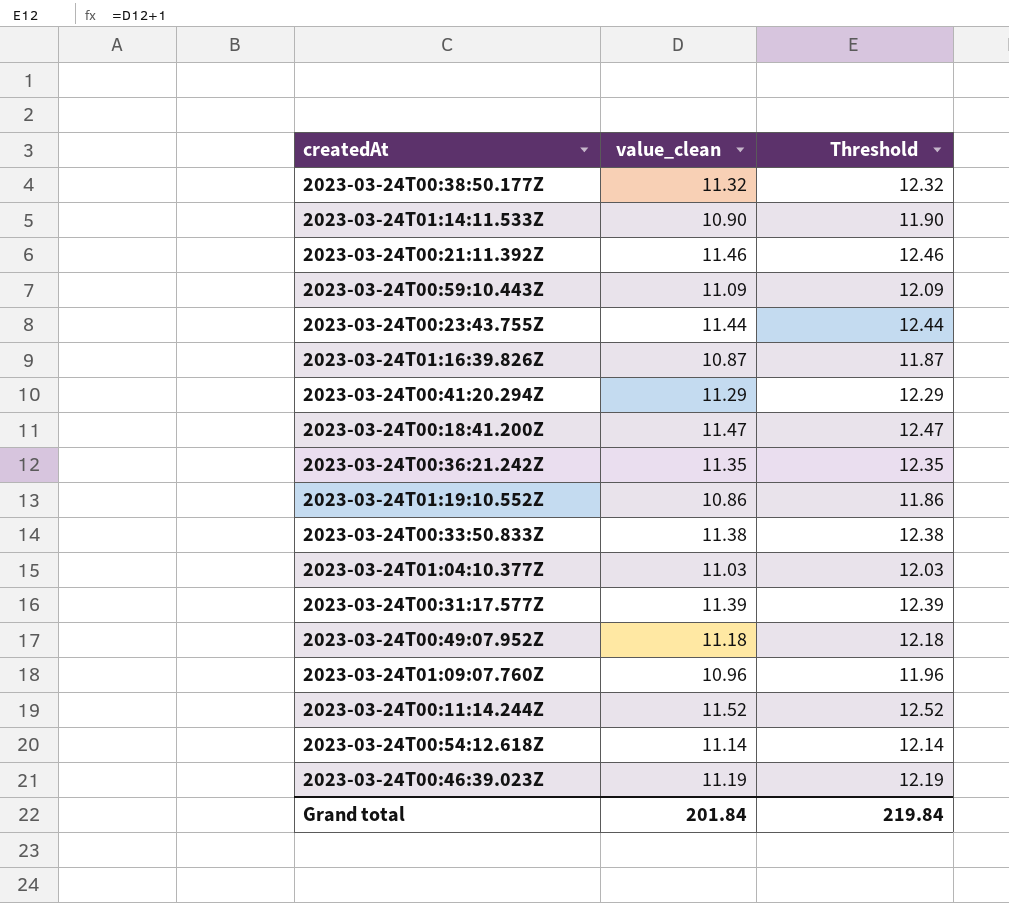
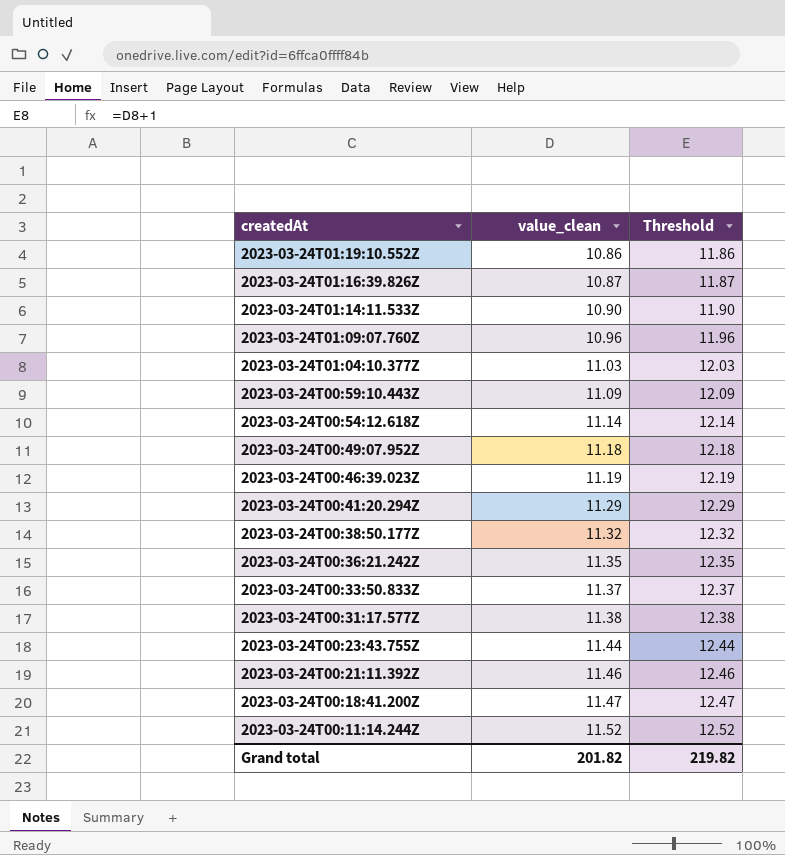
row order: none -> createdAt descending
2023-03-24T00:33:50.833Z | value_clean: 11.38 -> 11.37
2023-03-24T00:33:50.833Z | Threshold: 12.38 -> 12.37
2023-03-24T00:31:17.577Z | value_clean: 11.39 -> 11.38
2023-03-24T00:31:17.577Z | Threshold: 12.39 -> 12.38
Grand total | value_clean: 201.84 -> 201.82
Grand total | Threshold: 219.84 -> 219.82

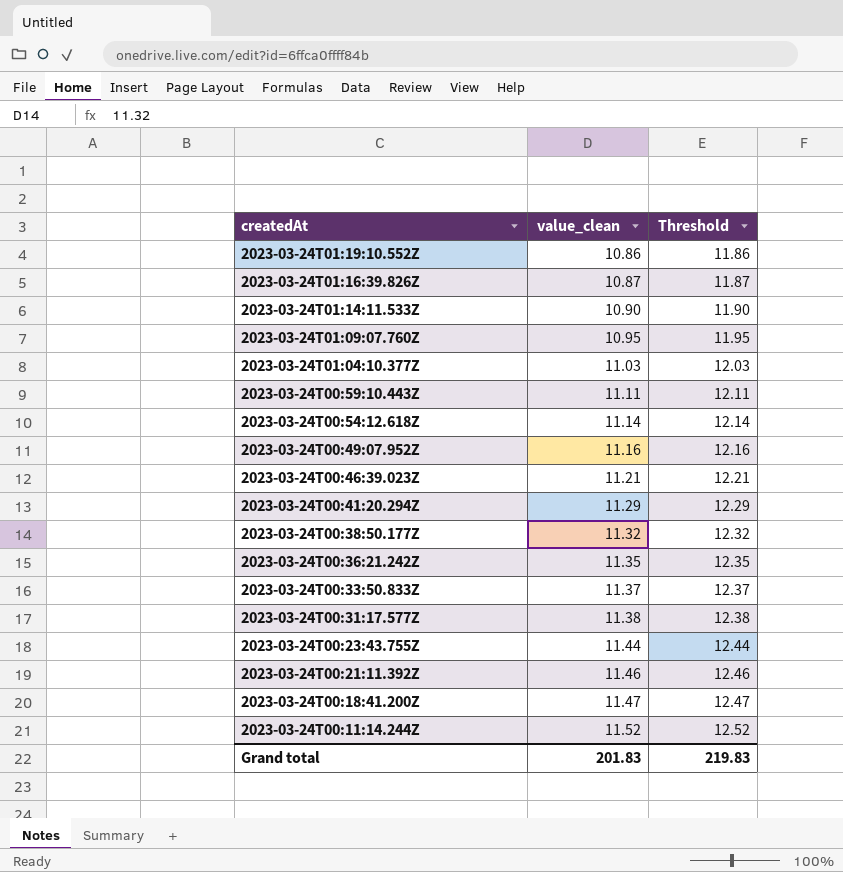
2023-03-24T01:09:07.760Z | value_clean: 10.96 -> 10.95
2023-03-24T01:09:07.760Z | Threshold: 11.96 -> 11.95
2023-03-24T00:59:10.443Z | value_clean: 11.09 -> 11.11
2023-03-24T00:59:10.443Z | Threshold: 12.09 -> 12.11
2023-03-24T00:49:07.952Z | value_clean: 11.18 -> 11.16
2023-03-24T00:49:07.952Z | Threshold: 12.18 -> 12.16
2023-03-24T00:46:39.023Z | value_clean: 11.19 -> 11.21
2023-03-24T00:46:39.023Z | Threshold: 12.19 -> 12.21
Grand total | value_clean: 201.82 -> 201.83
Grand total | Threshold: 219.82 -> 219.83

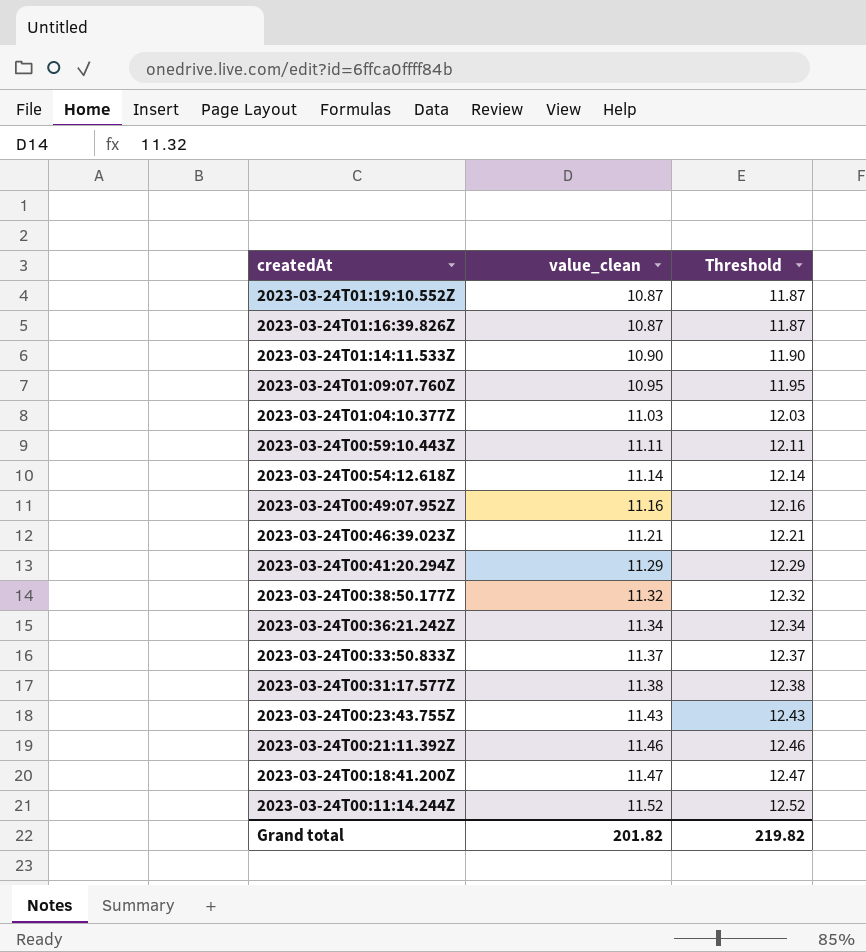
2023-03-24T01:19:10.552Z | value_clean: 10.86 -> 10.87
2023-03-24T01:19:10.552Z | Threshold: 11.86 -> 11.87
2023-03-24T00:36:21.242Z | value_clean: 11.35 -> 11.34
2023-03-24T00:36:21.242Z | Threshold: 12.35 -> 12.34
2023-03-24T00:23:43.755Z | value_clean: 11.44 -> 11.43
2023-03-24T00:23:43.755Z | Threshold: 12.44 -> 12.43
Grand total | value_clean: 201.83 -> 201.82
Grand total | Threshold: 219.83 -> 219.82

